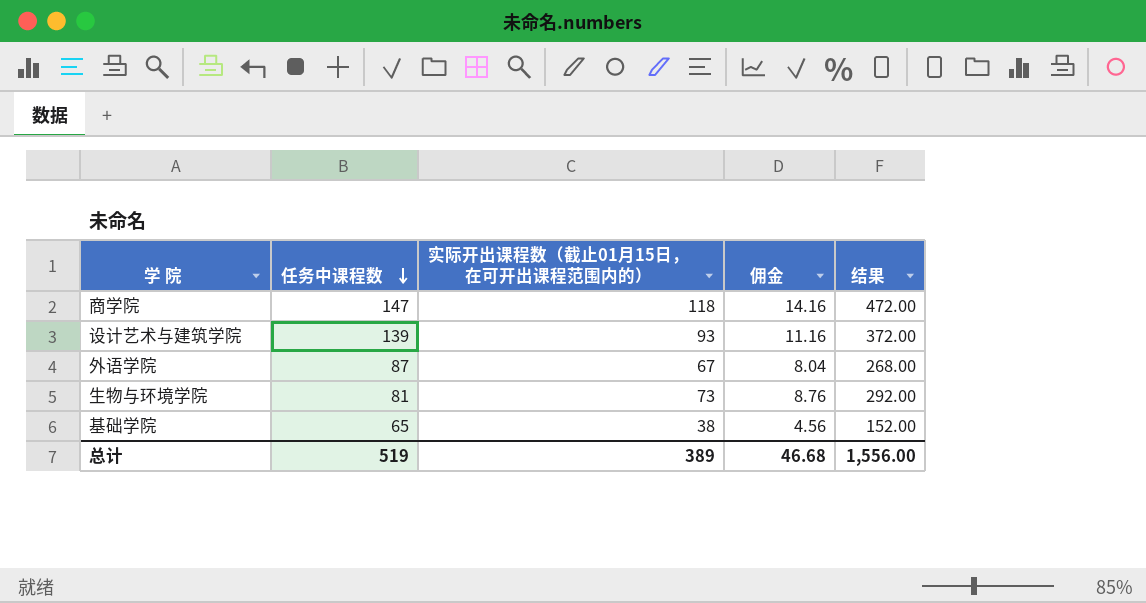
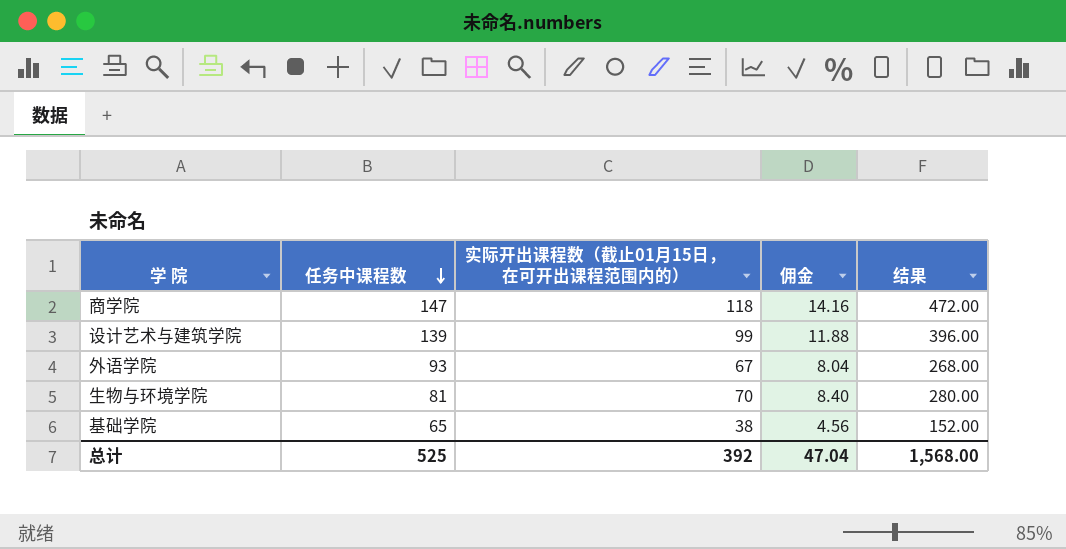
设计艺术与建筑学院 | 实际开出课程数（截止01月15日，在可开出课程范围内的）: 93 -> 99
设计艺术与建筑学院 | 佣金: 11.16 -> 11.88
设计艺术与建筑学院 | 结果: 372.00 -> 396.00
外语学院 | 任务中课程数: 87 -> 93
生物与环境学院 | 实际开出课程数（截止01月15日，在可开出课程范围内的）: 73 -> 70
生物与环境学院 | 佣金: 8.76 -> 8.40
生物与环境学院 | 结果: 292.00 -> 280.00
总计 | 任务中课程数: 519 -> 525
总计 | 实际开出课程数（截止01月15日，在可开出课程范围内的）: 389 -> 392
总计 | 佣金: 46.68 -> 47.04
总计 | 结果: 1,556.00 -> 1,568.00

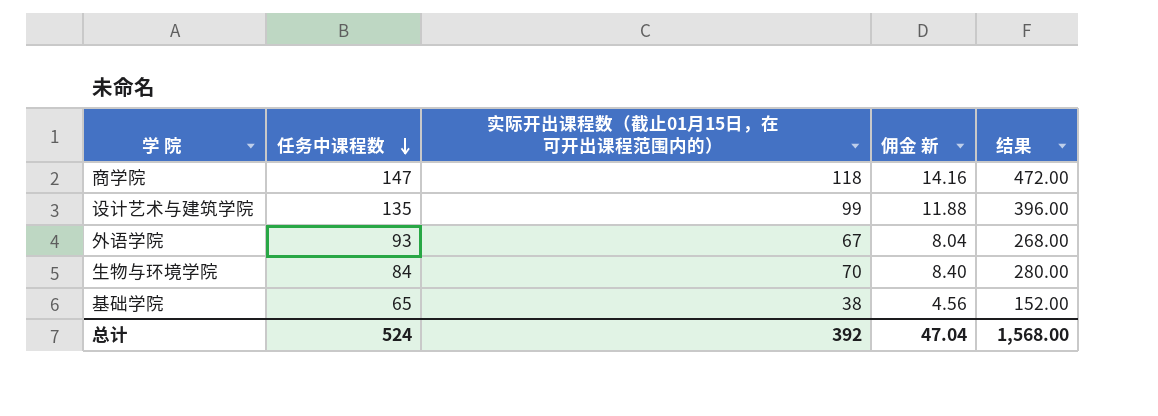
column name: 佣金 -> 佣金 新
设计艺术与建筑学院 | 任务中课程数: 139 -> 135
生物与环境学院 | 任务中课程数: 81 -> 84
总计 | 任务中课程数: 525 -> 524

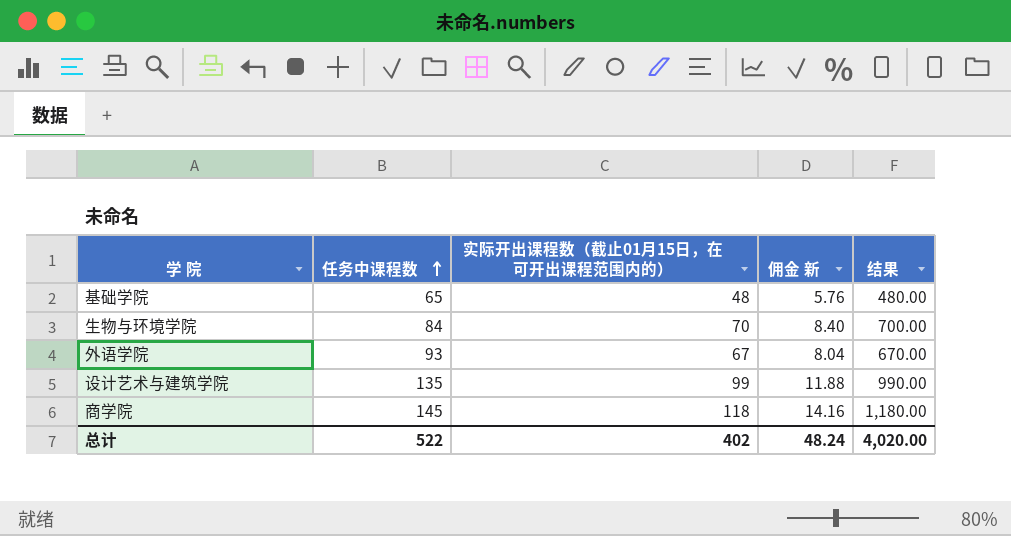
row order: 任务中课程数 descending -> 任务中课程数 ascending
column 结果 | formula: [实际开出课程数（截止01月15日，在可开出课程范围内的）] * 4 -> [实际开出课程数（截止01月15日，在可开出课程范围内的）] * 10
基础学院 | 实际开出课程数（截止01月15日，在可开出课程范围内的）: 38 -> 48
基础学院 | 佣金 新: 4.56 -> 5.76
商学院 | 任务中课程数: 147 -> 145
总计 | 任务中课程数: 524 -> 522
总计 | 实际开出课程数（截止01月15日，在可开出课程范围内的）: 392 -> 402
总计 | 佣金 新: 47.04 -> 48.24
总计 | 结果: 1,568.00 -> 4,020.00

